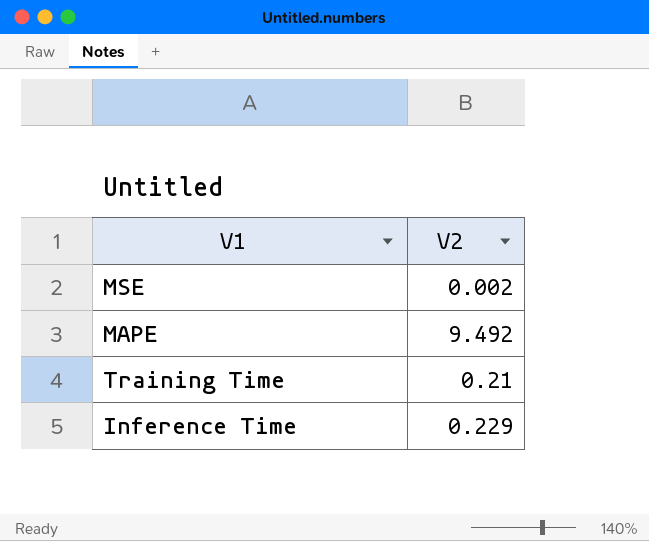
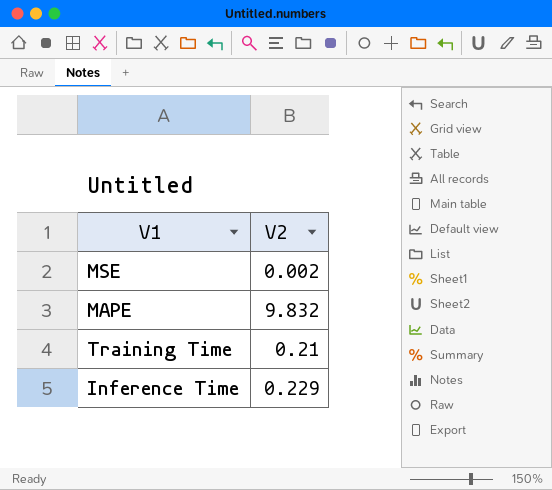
MAPE | V2: 9.492 -> 9.832

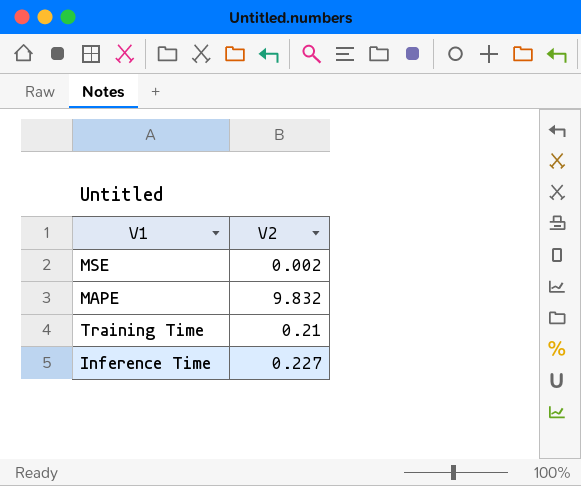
Inference Time | V2: 0.229 -> 0.227

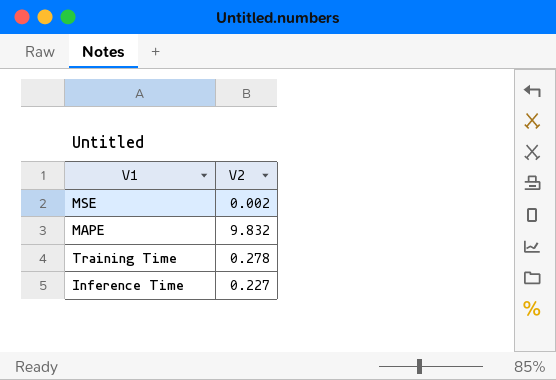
Training Time | V2: 0.21 -> 0.278

